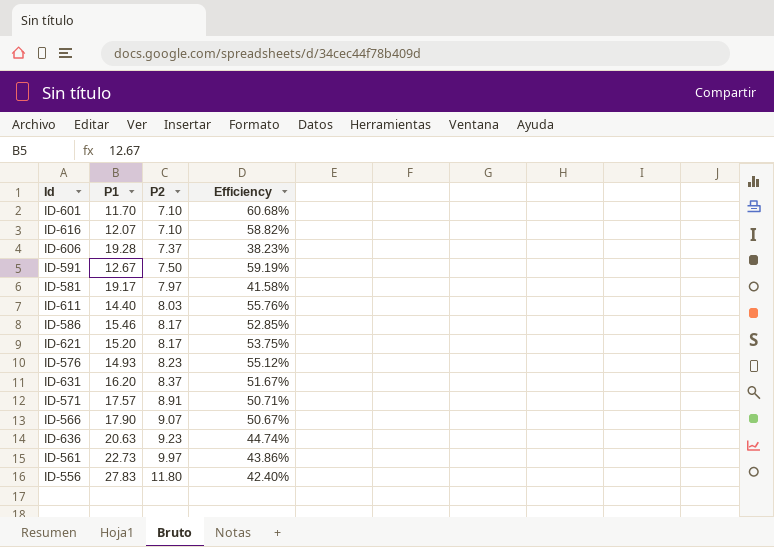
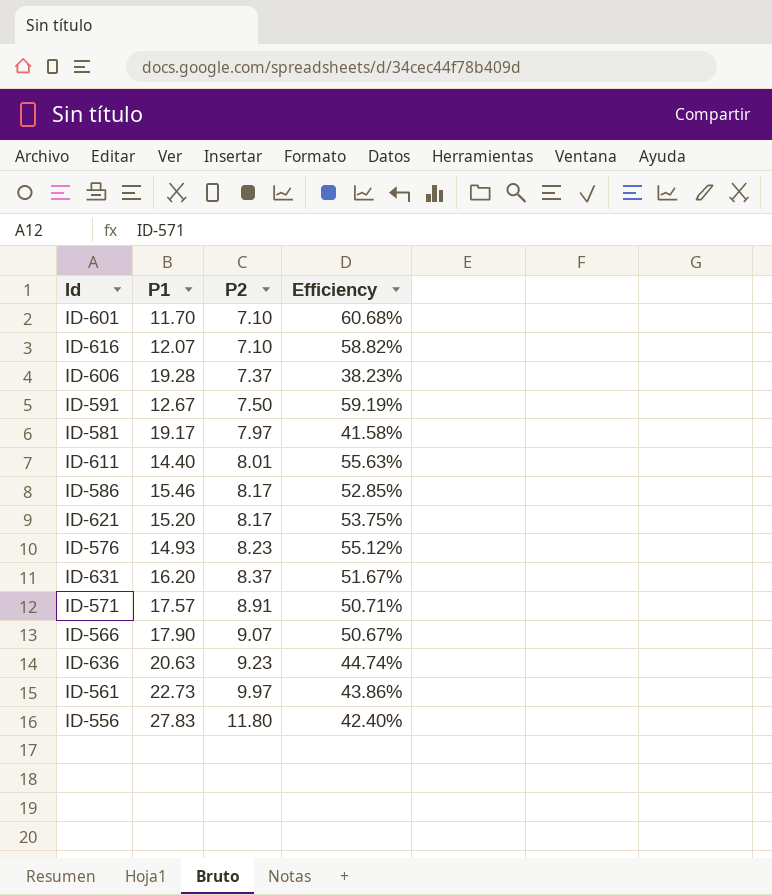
ID-611 | P2: 8.03 -> 8.01
ID-611 | Efficiency: 55.76% -> 55.63%

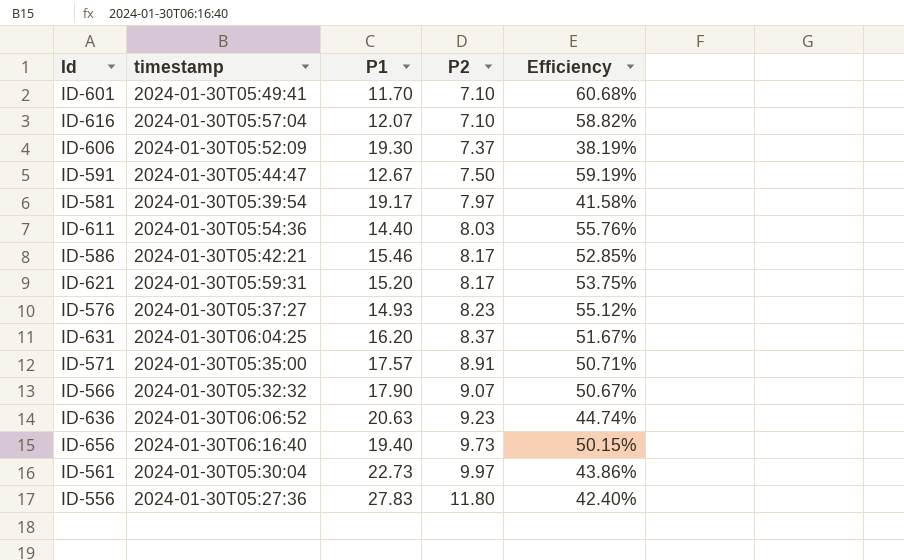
column timestamp | position: none -> 2
ID-606 | P1: 19.28 -> 19.30
ID-606 | Efficiency: 38.23% -> 38.19%
ID-611 | P2: 8.01 -> 8.03
ID-611 | Efficiency: 55.63% -> 55.76%
row ID-656: none -> 2024-01-30T06:16:40 | 19.40 | 9.73 | 50.15%

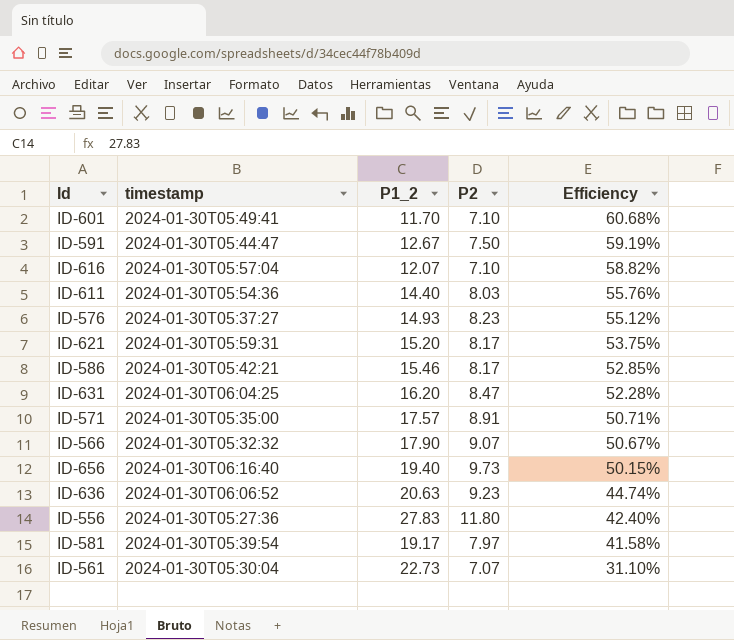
row order: P2 ascending -> Efficiency descending
column name: P1 -> P1_2
row ID-606: 2024-01-30T05:52:09 | 19.30 | 7.37 | 38.19% -> none
ID-631 | P2: 8.37 -> 8.47
ID-631 | Efficiency: 51.67% -> 52.28%
ID-561 | P2: 9.97 -> 7.07
ID-561 | Efficiency: 43.86% -> 31.10%

